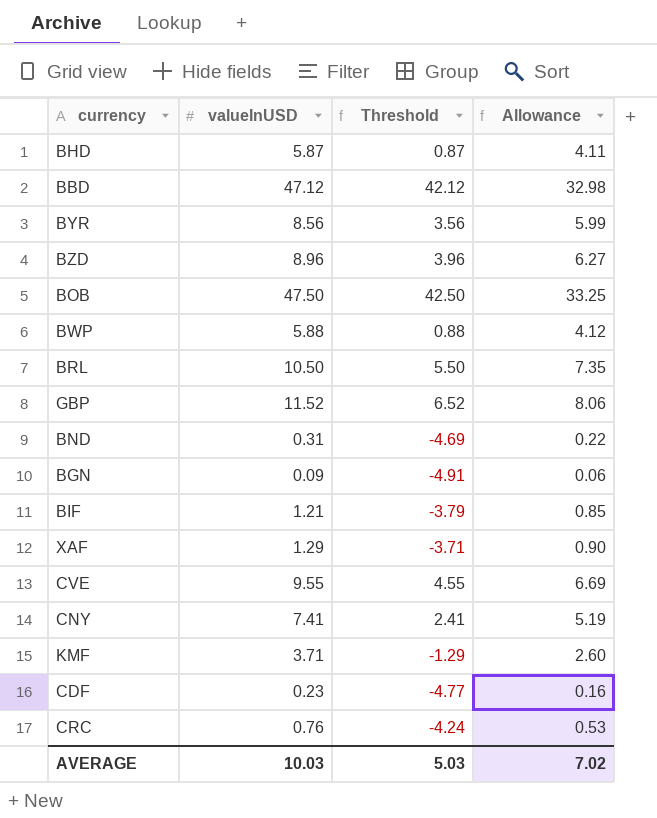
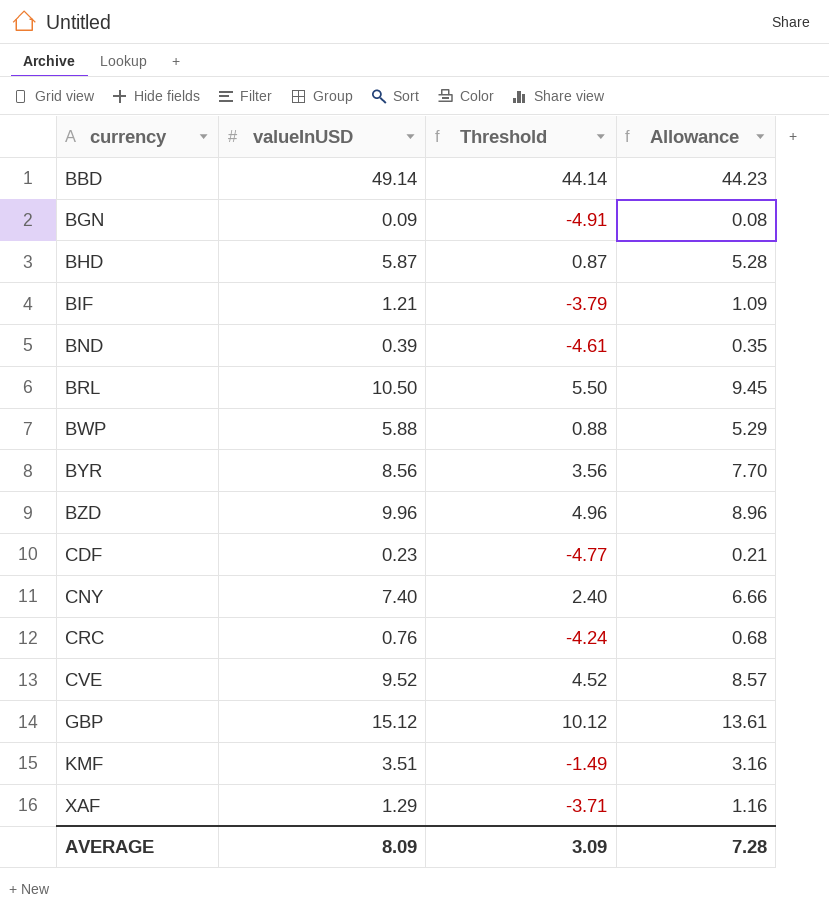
row order: none -> currency ascending
column Allowance | formula: [valueInUSD] * 0.7 -> [valueInUSD] * 0.9
row BOB: 47.50 | 42.50 | 33.25 -> none
BBD | valueInUSD: 47.12 -> 49.14
BBD | Threshold: 42.12 -> 44.14
BND | valueInUSD: 0.31 -> 0.39
BND | Threshold: -4.69 -> -4.61
BZD | valueInUSD: 8.96 -> 9.96
BZD | Threshold: 3.96 -> 4.96
CNY | valueInUSD: 7.41 -> 7.40
CNY | Threshold: 2.41 -> 2.40
CVE | valueInUSD: 9.55 -> 9.52
CVE | Threshold: 4.55 -> 4.52
GBP | valueInUSD: 11.52 -> 15.12
GBP | Threshold: 6.52 -> 10.12
KMF | valueInUSD: 3.71 -> 3.51
KMF | Threshold: -1.29 -> -1.49
AVERAGE | valueInUSD: 10.03 -> 8.09
AVERAGE | Threshold: 5.03 -> 3.09
AVERAGE | Allowance: 7.02 -> 7.28

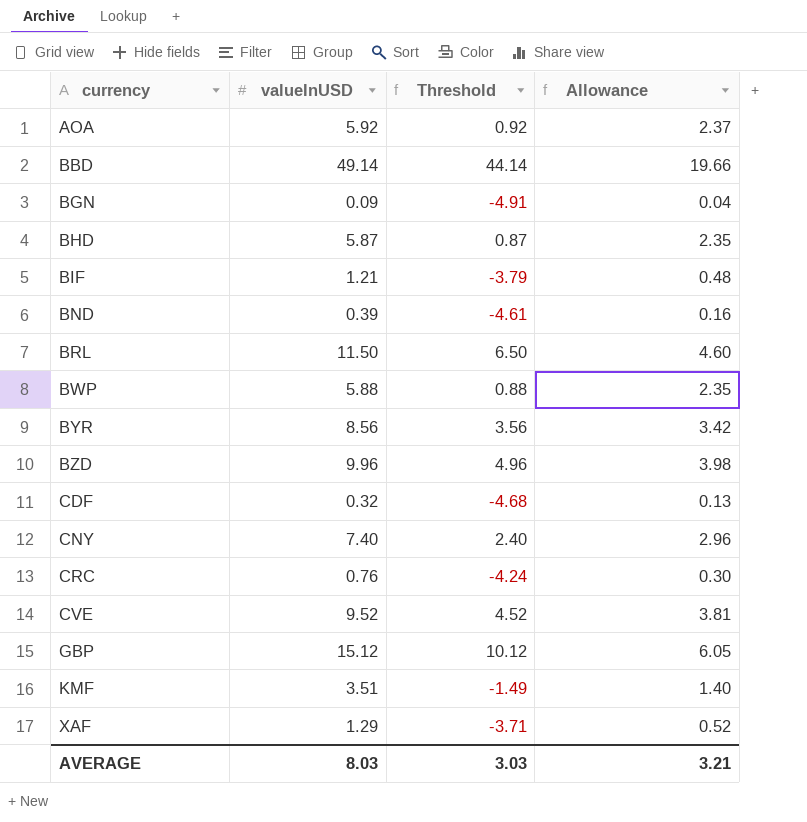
column Allowance | formula: [valueInUSD] * 0.9 -> [valueInUSD] * 0.4
row AOA: none -> 5.92 | 0.92 | 2.37
BRL | valueInUSD: 10.50 -> 11.50
BRL | Threshold: 5.50 -> 6.50
CDF | valueInUSD: 0.23 -> 0.32
CDF | Threshold: -4.77 -> -4.68
AVERAGE | valueInUSD: 8.09 -> 8.03
AVERAGE | Threshold: 3.09 -> 3.03
AVERAGE | Allowance: 7.28 -> 3.21

